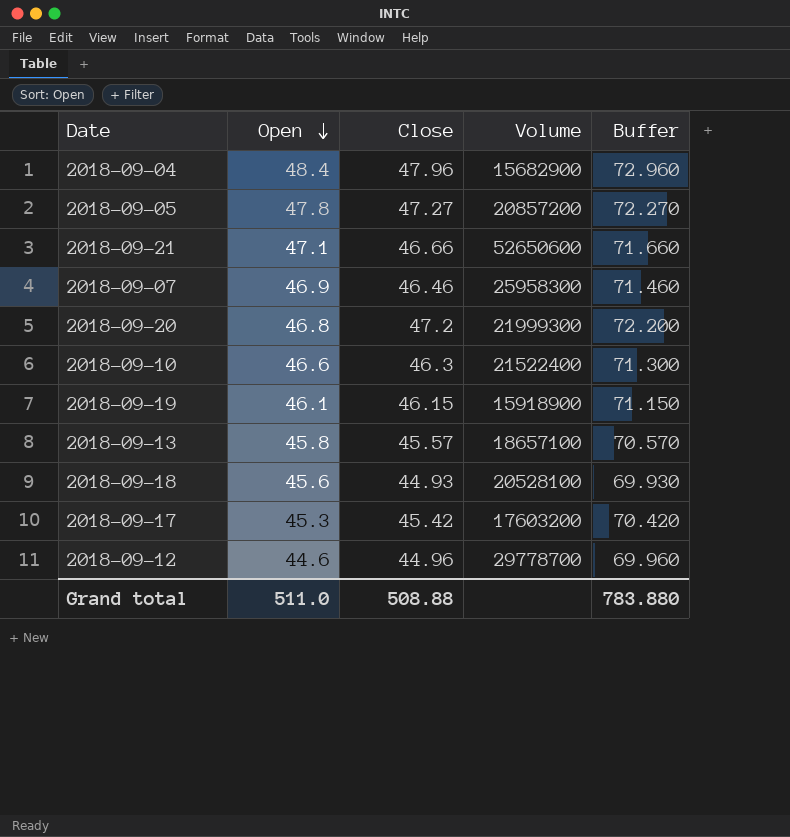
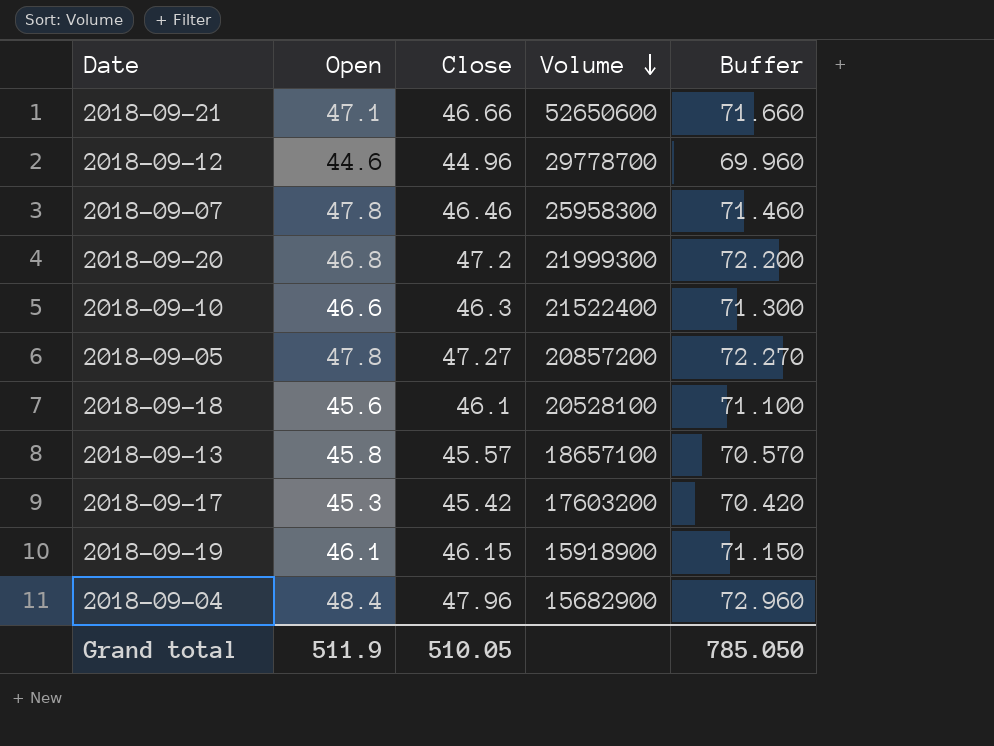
row order: Open descending -> Volume descending
2018-09-07 | Open: 46.9 -> 47.8
2018-09-18 | Close: 44.93 -> 46.1
2018-09-18 | Buffer: 69.930 -> 71.100
Grand total | Open: 511.0 -> 511.9
Grand total | Close: 508.88 -> 510.05
Grand total | Buffer: 783.880 -> 785.050

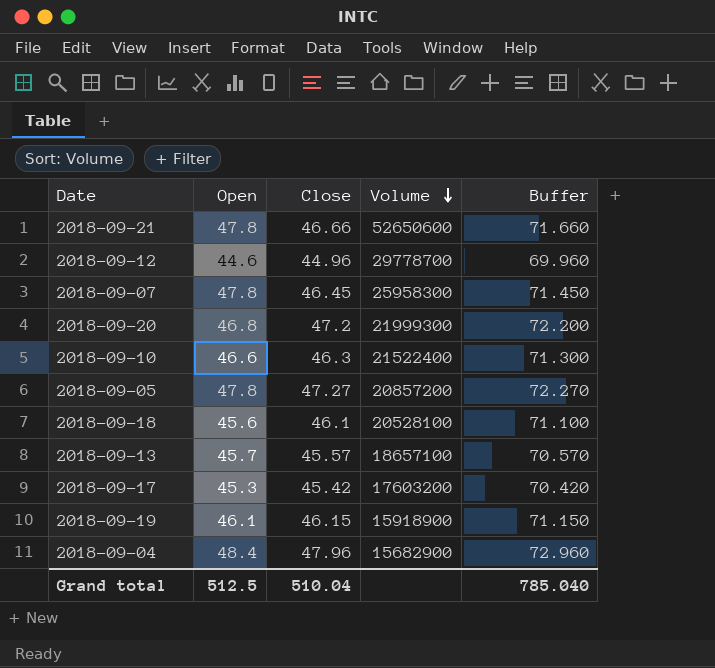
2018-09-21 | Open: 47.1 -> 47.8
2018-09-07 | Close: 46.46 -> 46.45
2018-09-07 | Buffer: 71.460 -> 71.450
2018-09-13 | Open: 45.8 -> 45.7
Grand total | Open: 511.9 -> 512.5
Grand total | Close: 510.05 -> 510.04
Grand total | Buffer: 785.050 -> 785.040

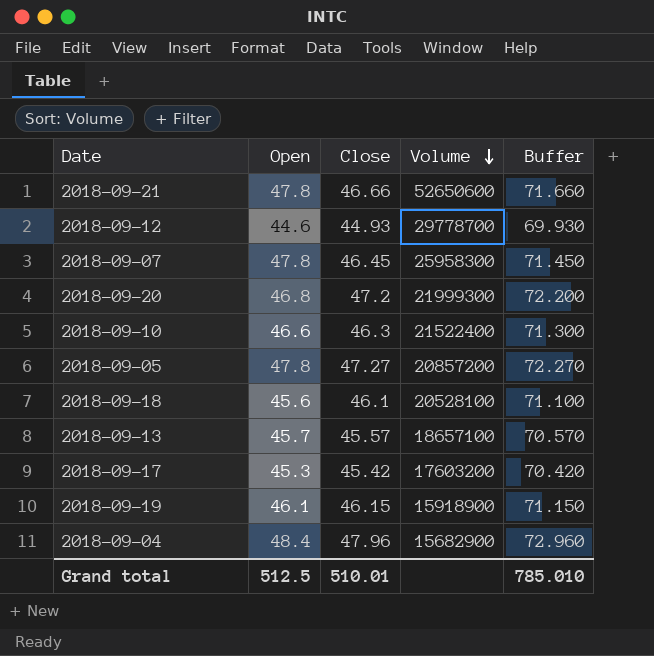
2018-09-12 | Close: 44.96 -> 44.93
2018-09-12 | Buffer: 69.960 -> 69.930
Grand total | Close: 510.04 -> 510.01
Grand total | Buffer: 785.040 -> 785.010

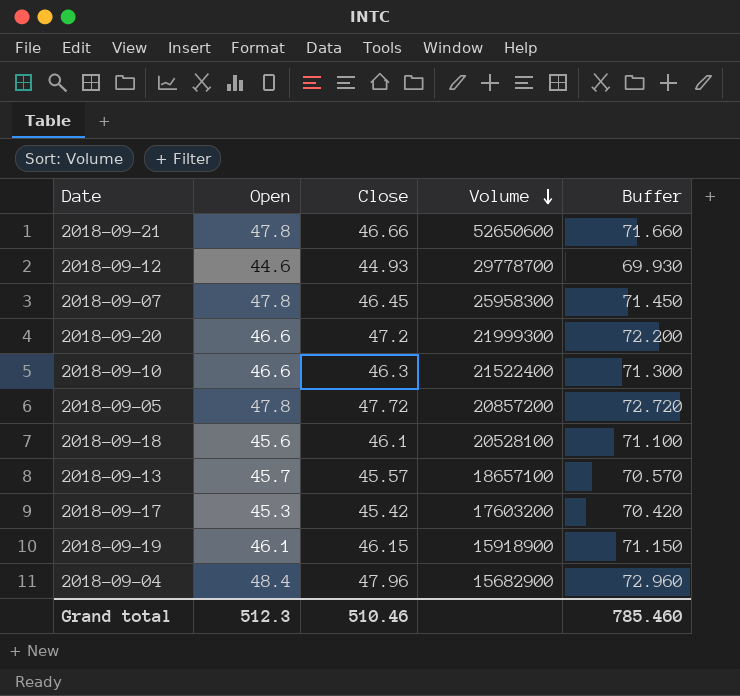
2018-09-20 | Open: 46.8 -> 46.6
2018-09-05 | Close: 47.27 -> 47.72
2018-09-05 | Buffer: 72.270 -> 72.720
Grand total | Open: 512.5 -> 512.3
Grand total | Close: 510.01 -> 510.46
Grand total | Buffer: 785.010 -> 785.460

